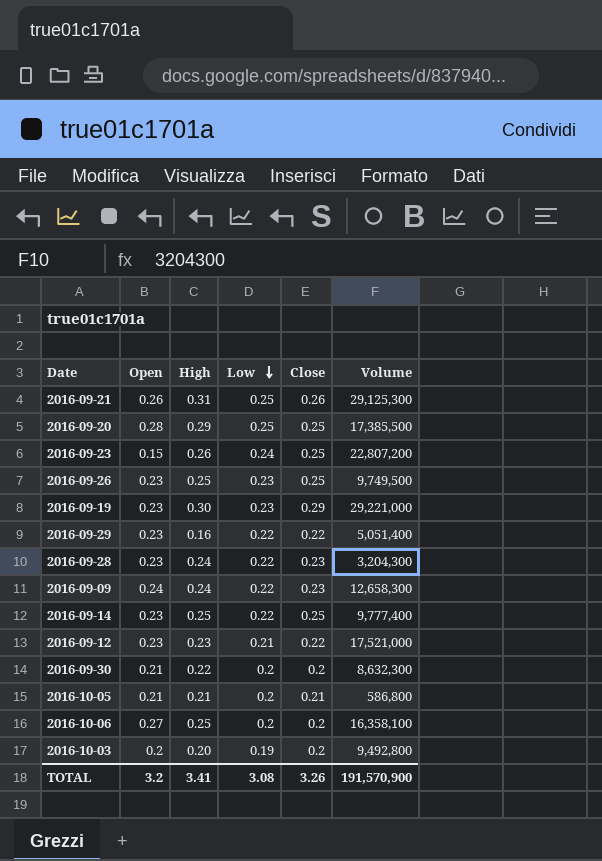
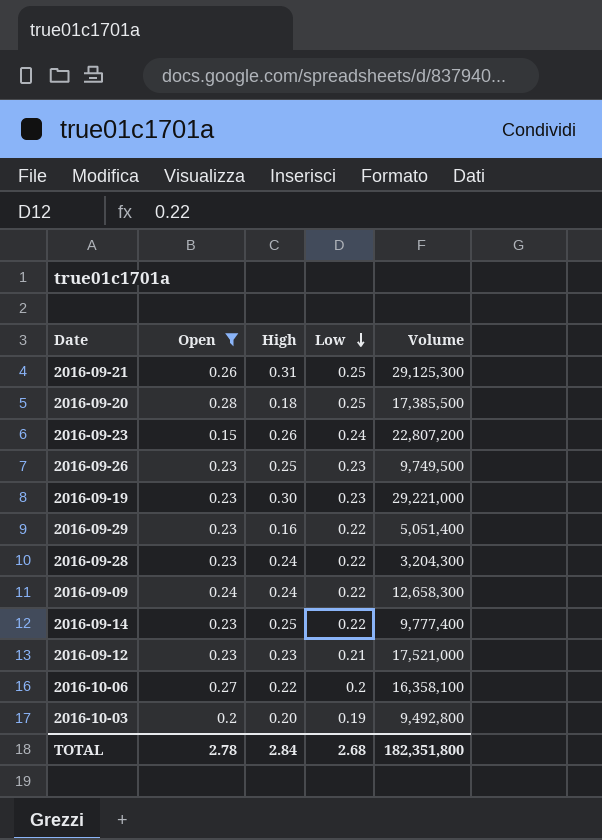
filter: none -> Open != 0.21
column Close | position: 5 -> none
2016-09-20 | High: 0.29 -> 0.18
2016-10-06 | High: 0.25 -> 0.22
TOTAL | Open: 3.2 -> 2.78
TOTAL | High: 3.41 -> 2.84
TOTAL | Low: 3.08 -> 2.68
TOTAL | Volume: 191,570,900 -> 182,351,800

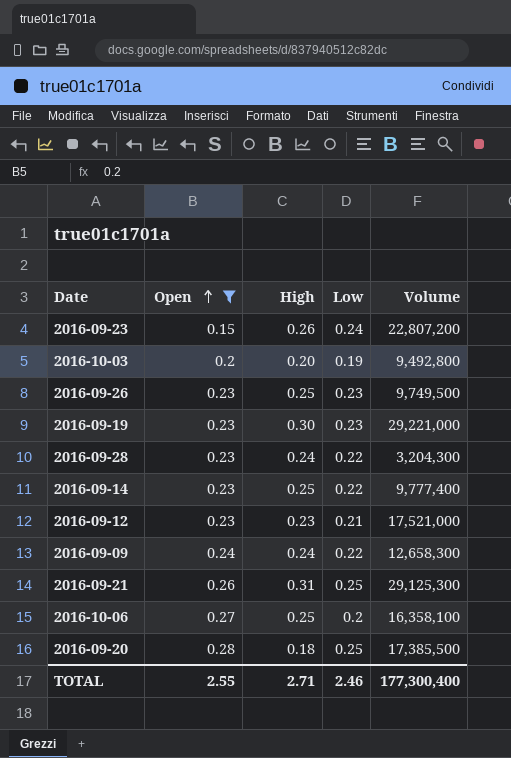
row order: Low descending -> Open ascending
row 2016-09-29: 0.23 | 0.16 | 0.22 | 5,051,400 -> none
2016-10-06 | High: 0.22 -> 0.25
TOTAL | Open: 2.78 -> 2.55
TOTAL | High: 2.84 -> 2.71
TOTAL | Low: 2.68 -> 2.46
TOTAL | Volume: 182,351,800 -> 177,300,400

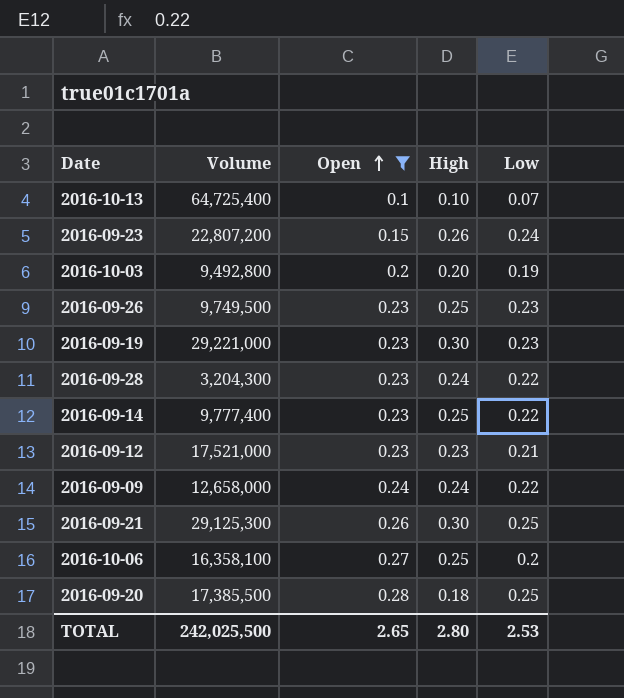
column Volume | position: 5 -> 2
row 2016-10-13: none -> 64,725,400 | 0.1 | 0.10 | 0.07
2016-09-09 | Volume: 12,658,300 -> 12,658,000
2016-09-21 | High: 0.31 -> 0.30
TOTAL | Volume: 177,300,400 -> 242,025,500
TOTAL | Open: 2.55 -> 2.65
TOTAL | High: 2.71 -> 2.80
TOTAL | Low: 2.46 -> 2.53

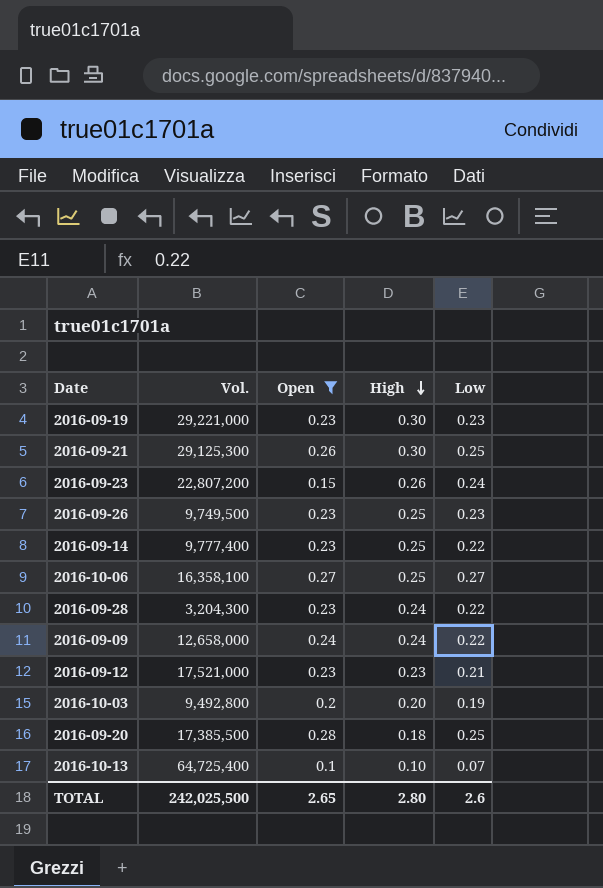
row order: Open ascending -> High descending
column name: Volume -> Vol.
2016-10-06 | Low: 0.2 -> 0.27
TOTAL | Low: 2.53 -> 2.6

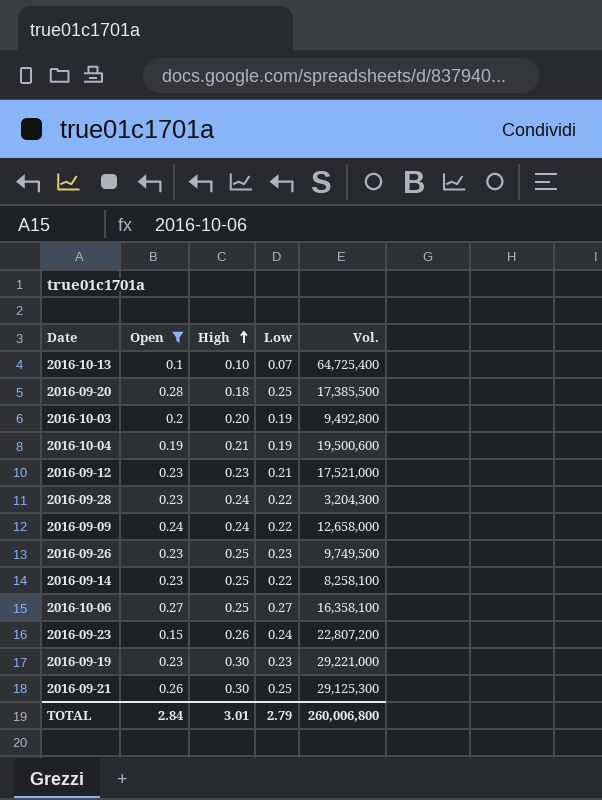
row order: High descending -> High ascending
column Vol. | position: 2 -> 5
row 2016-10-04: none -> 0.19 | 0.21 | 0.19 | 19,500,600
2016-09-14 | Vol.: 9,777,400 -> 8,258,100
TOTAL | Open: 2.65 -> 2.84
TOTAL | High: 2.80 -> 3.01
TOTAL | Low: 2.6 -> 2.79
TOTAL | Vol.: 242,025,500 -> 260,006,800

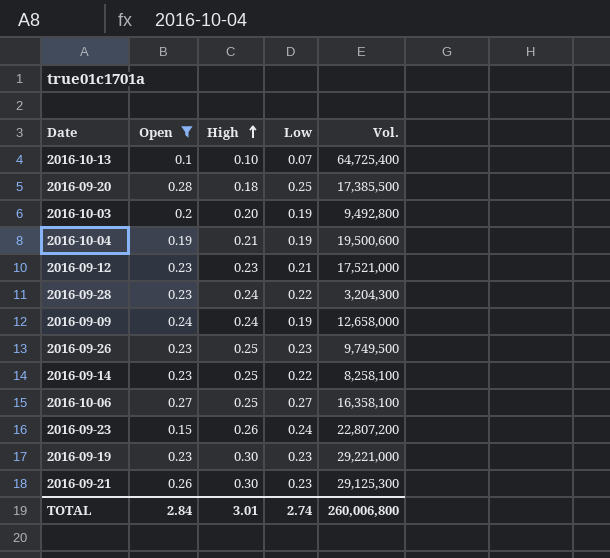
2016-09-09 | Low: 0.22 -> 0.19
2016-09-21 | Low: 0.25 -> 0.23
TOTAL | Low: 2.79 -> 2.74

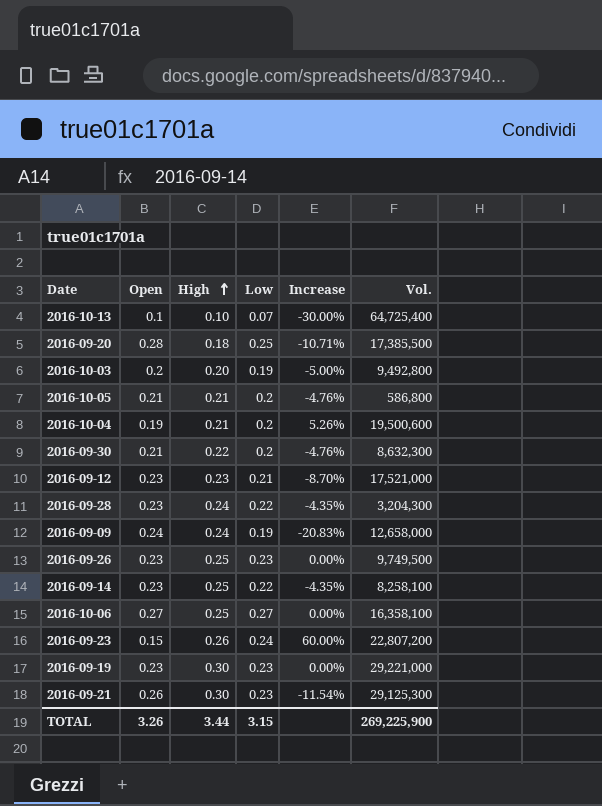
filter: Open != 0.21 -> none
column Increase | formula: none -> ([Low] - [Open]) / [Open]
2016-10-04 | Low: 0.19 -> 0.2
TOTAL | Open: 2.84 -> 3.26
TOTAL | High: 3.01 -> 3.44
TOTAL | Low: 2.74 -> 3.15
TOTAL | Vol.: 260,006,800 -> 269,225,900

